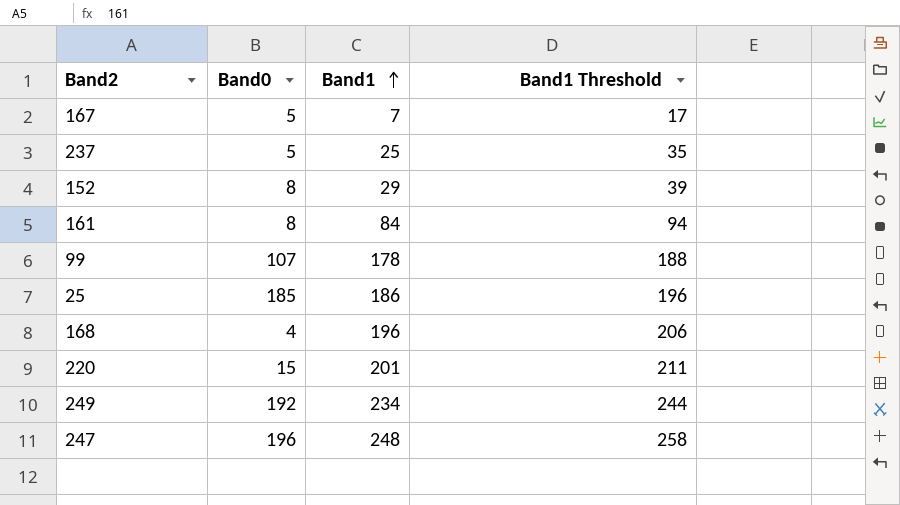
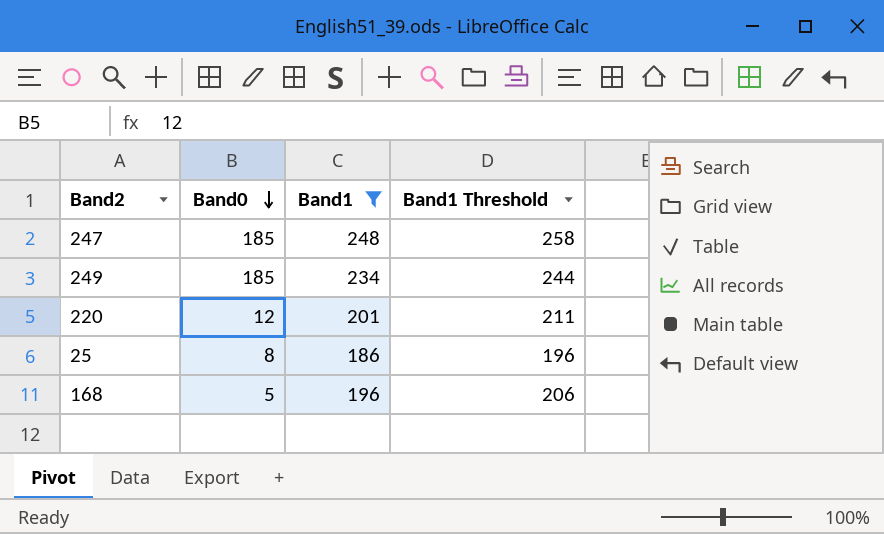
filter: none -> Band1 >= 186
row order: Band1 ascending -> Band0 descending
247 | Band0: 196 -> 185
249 | Band0: 192 -> 185
220 | Band0: 15 -> 12
25 | Band0: 185 -> 8
168 | Band0: 4 -> 5

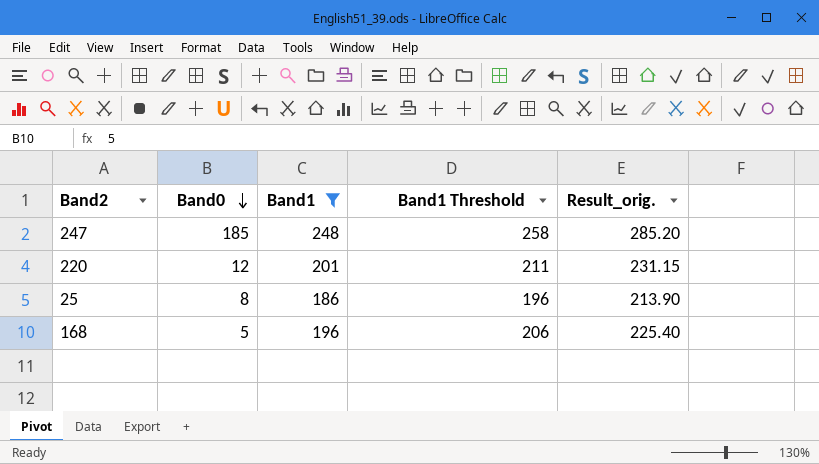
column Result_orig. | formula: none -> [Band1] * 1.15
row 249: 185 | 234 | 244 -> none

